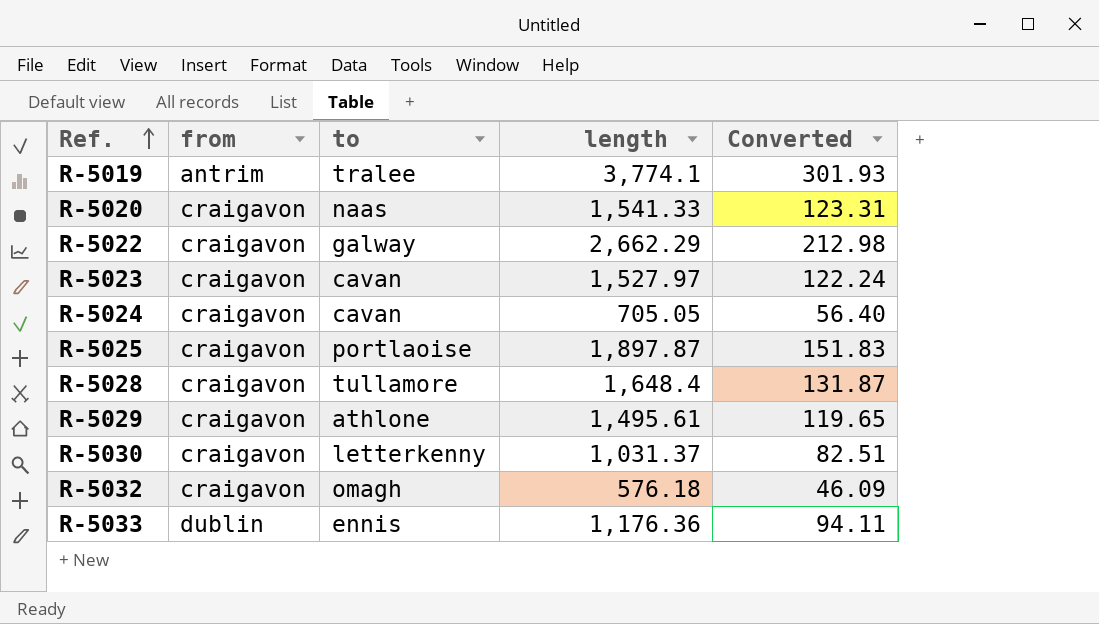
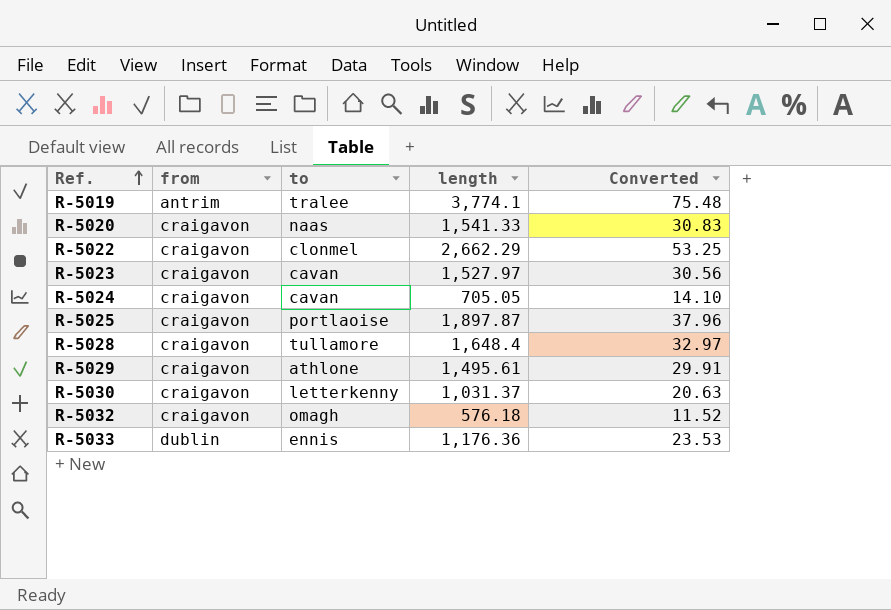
column Converted | formula: [length] * 0.08 -> [length] * 0.02
R-5022 | to: galway -> clonmel

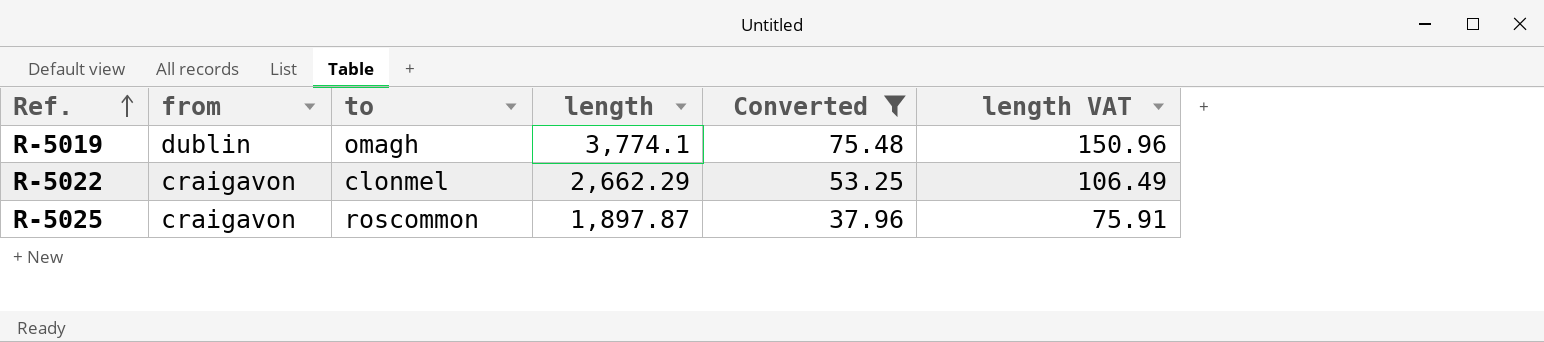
filter: none -> Converted >= 37.96
column length VAT | formula: none -> [length] * 0.04
R-5019 | from: antrim -> dublin
R-5019 | to: tralee -> omagh
R-5025 | to: portlaoise -> roscommon

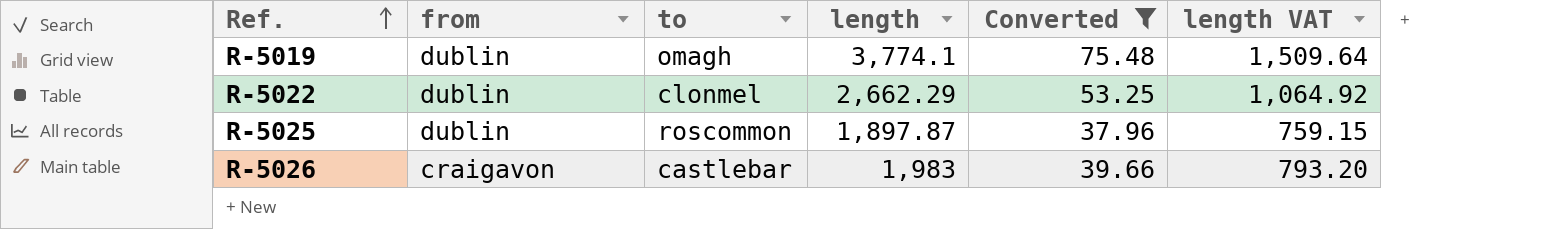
column length VAT | formula: [length] * 0.04 -> [length] * 0.4
R-5022 | from: craigavon -> dublin
R-5025 | from: craigavon -> dublin
row R-5026: none -> craigavon | castlebar | 1,983 | 39.66 | 793.20

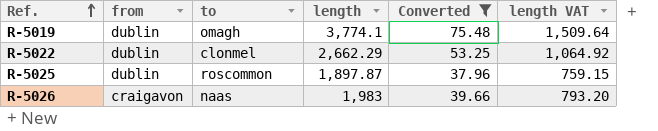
R-5026 | to: castlebar -> naas

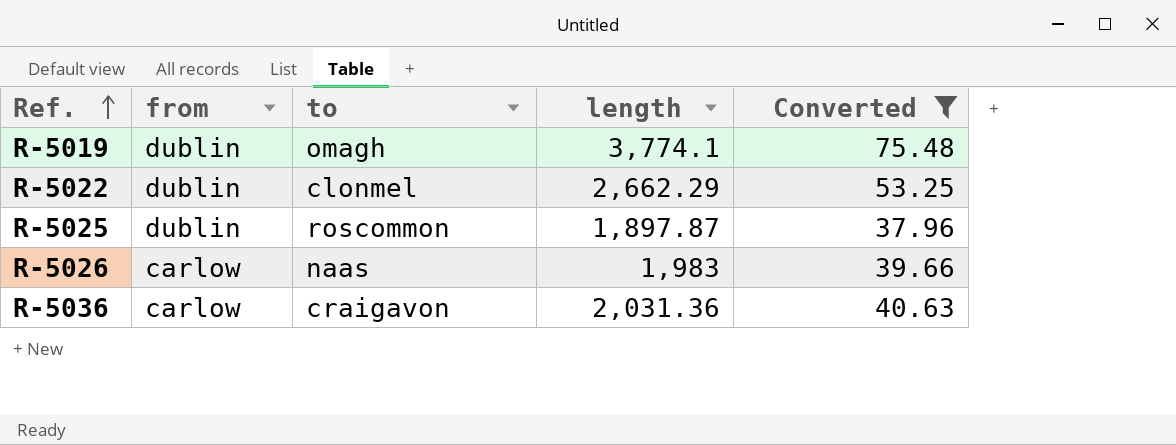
column length VAT | formula: [length] * 0.4 -> none
R-5026 | from: craigavon -> carlow
row R-5036: none -> carlow | craigavon | 2,031.36 | 40.63

